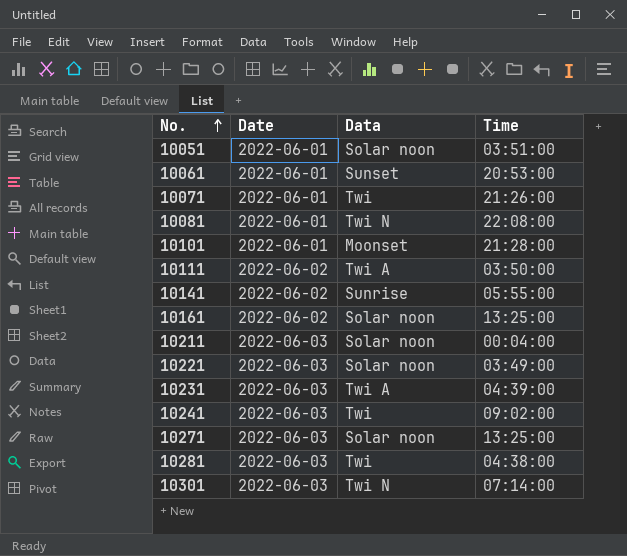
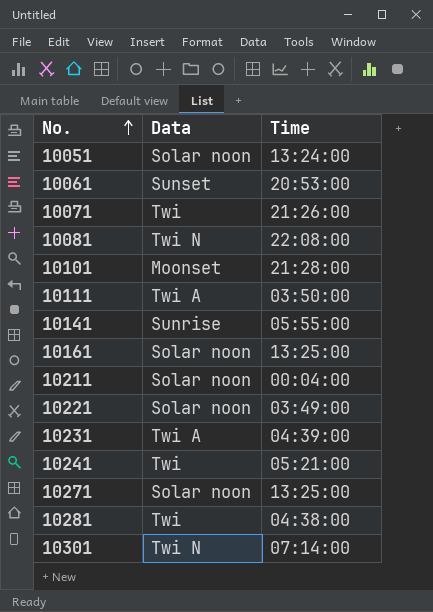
column Date | position: 2 -> none
10051 | Time: 03:51:00 -> 13:24:00
10241 | Time: 09:02:00 -> 05:21:00

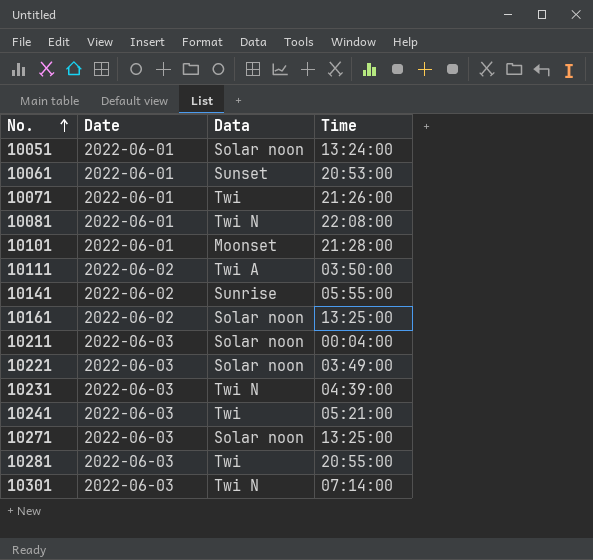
column Date | position: none -> 2
10231 | Data: Twi A -> Twi N
10281 | Time: 04:38:00 -> 20:55:00

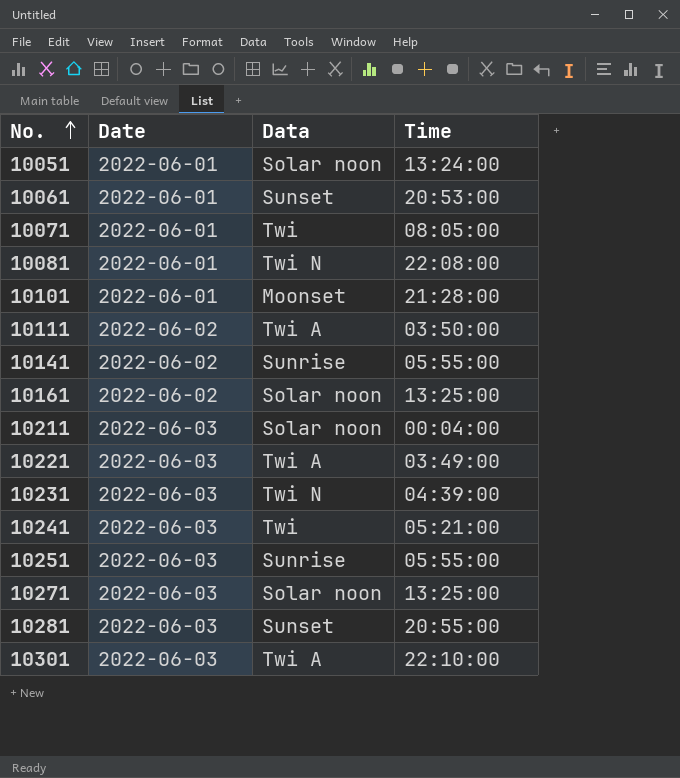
10071 | Time: 21:26:00 -> 08:05:00
10221 | Data: Solar noon -> Twi A
row 10251: none -> 2022-06-03 | Sunrise | 05:55:00
10281 | Data: Twi -> Sunset
10301 | Data: Twi N -> Twi A
10301 | Time: 07:14:00 -> 22:10:00

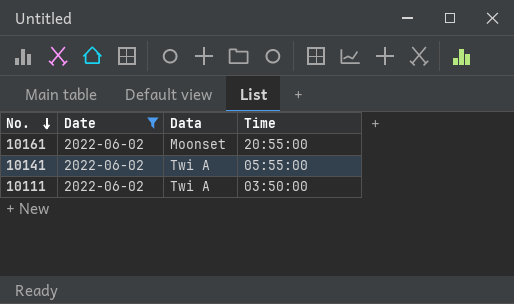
filter: none -> Date = 2022-06-02
row order: No. ascending -> No. descending
10161 | Data: Solar noon -> Moonset
10161 | Time: 13:25:00 -> 20:55:00
10141 | Data: Sunrise -> Twi A

